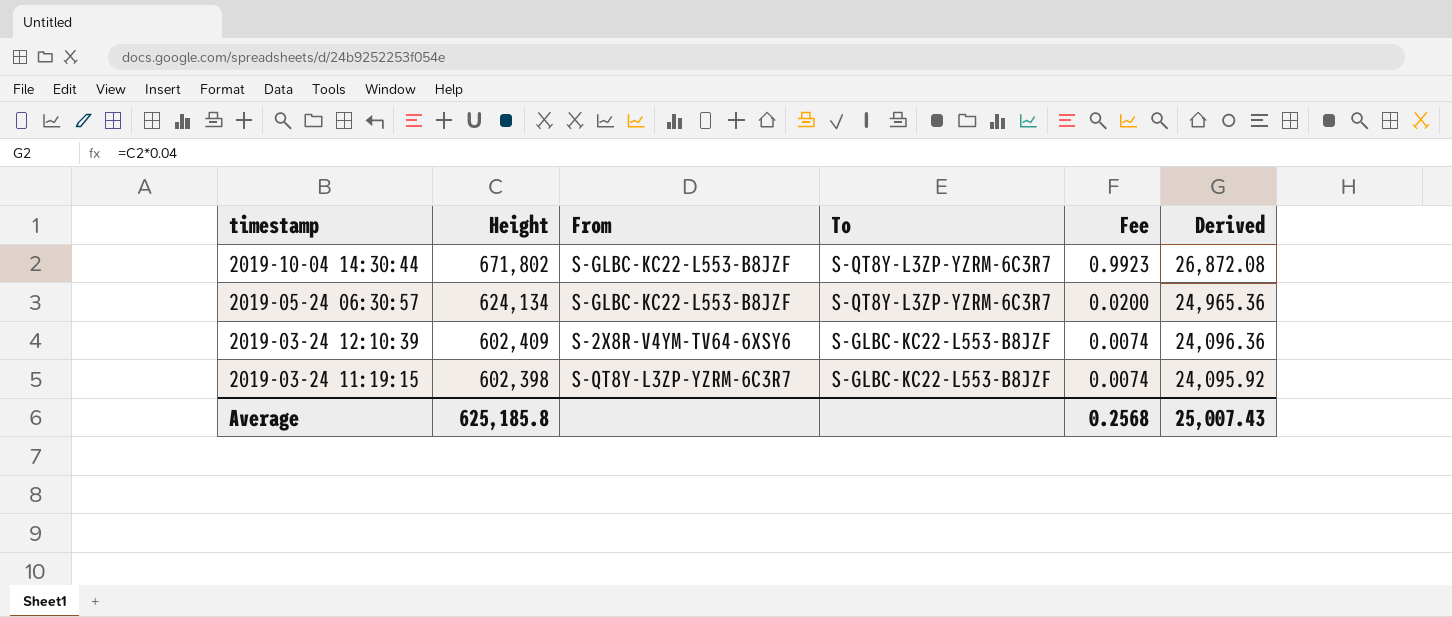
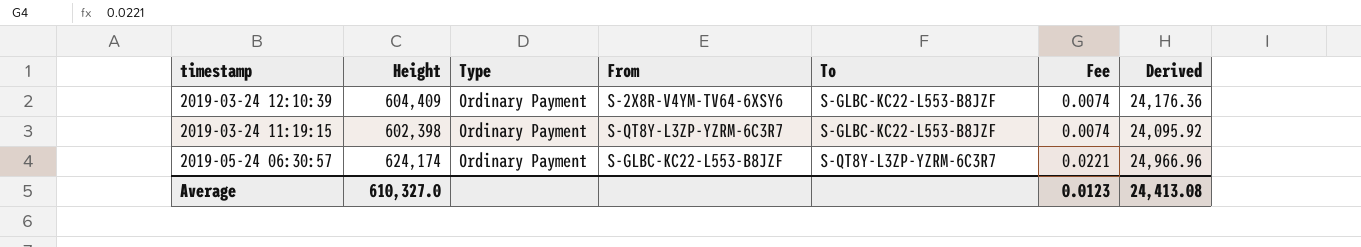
row order: timestamp descending -> To ascending
column Type | position: none -> 3
row 2019-10-04 14:30:44: 671,802 | S-GLBC-KC22-L553-B8JZF | S-QT8Y-L3ZP-YZRM-6C3R7 | 0.9923 | 26,872.08 -> none
2019-03-24 12:10:39 | Height: 602,409 -> 604,409
2019-03-24 12:10:39 | Derived: 24,096.36 -> 24,176.36
2019-05-24 06:30:57 | Height: 624,134 -> 624,174
2019-05-24 06:30:57 | Fee: 0.0200 -> 0.0221
2019-05-24 06:30:57 | Derived: 24,965.36 -> 24,966.96
Average | Height: 625,185.8 -> 610,327.0
Average | Fee: 0.2568 -> 0.0123
Average | Derived: 25,007.43 -> 24,413.08

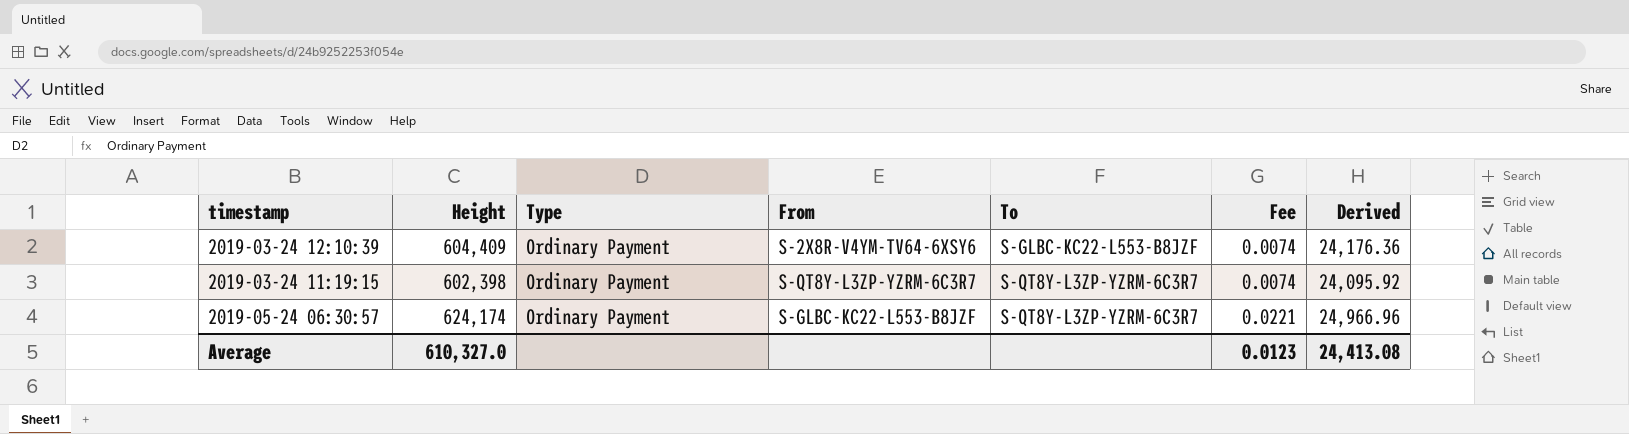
2019-03-24 11:19:15 | To: S-GLBC-KC22-L553-B8JZF -> S-QT8Y-L3ZP-YZRM-6C3R7

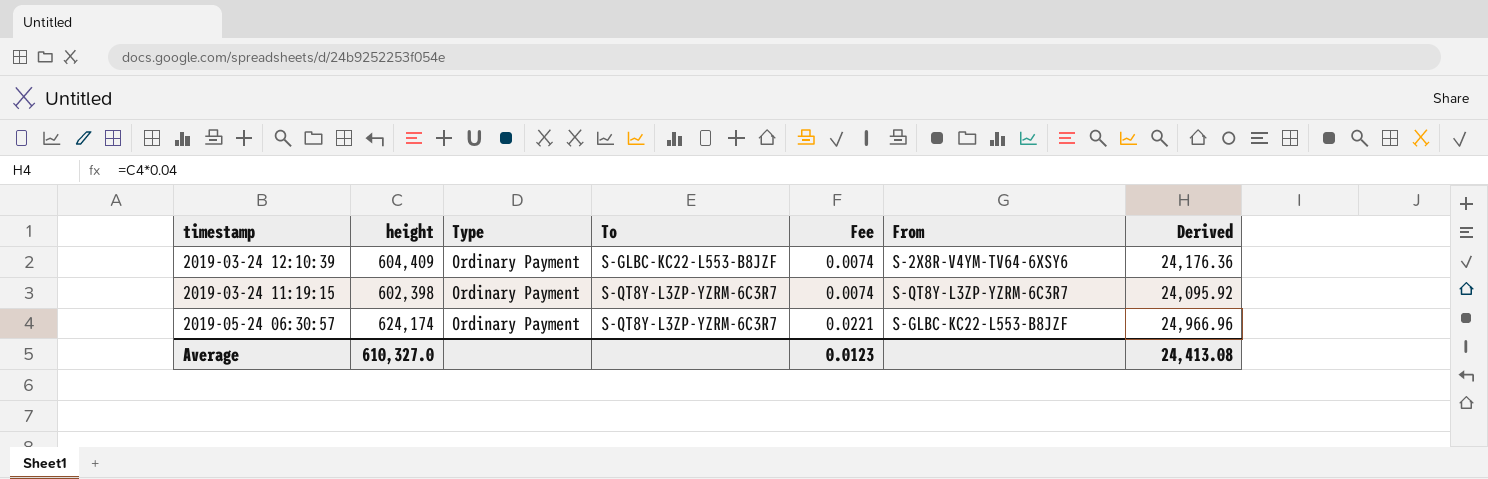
column name: Height -> height
column From | position: 4 -> 6

